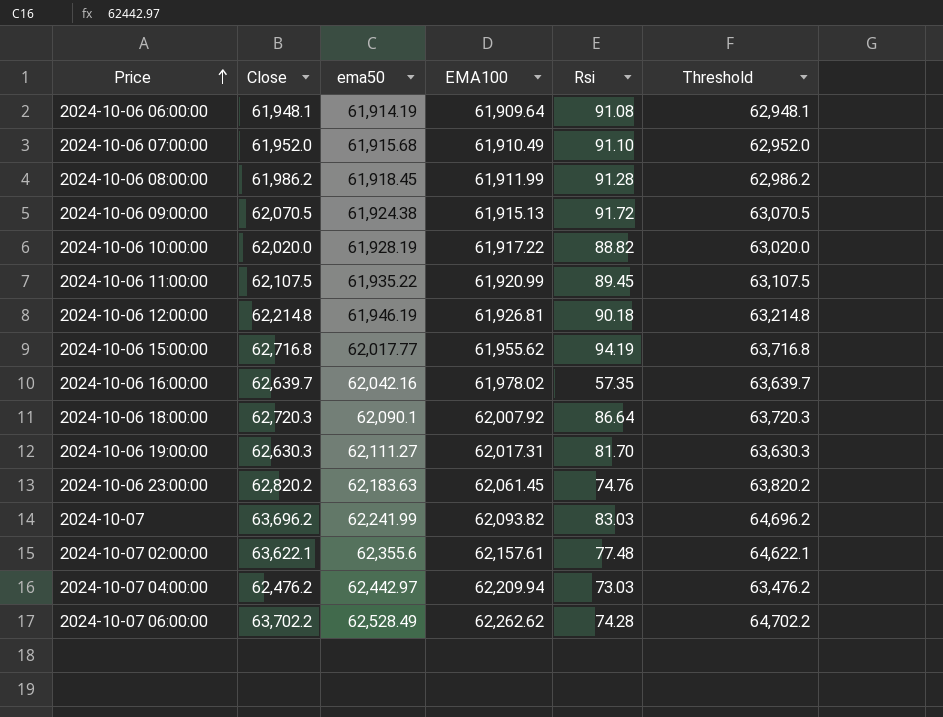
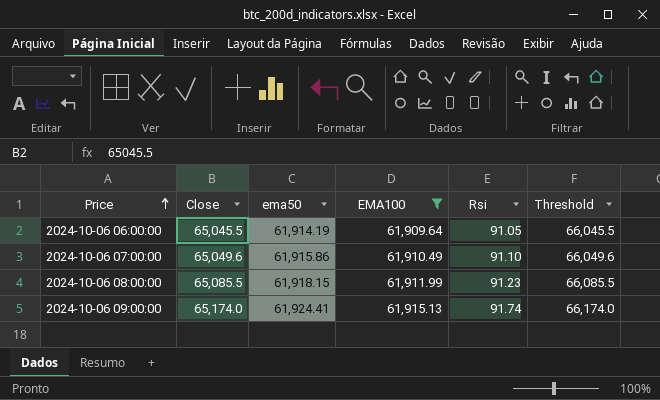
filter: none -> EMA100 <= 61,915.13
2024-10-06 06:00:00 | Close: 61,948.1 -> 65,045.5
2024-10-06 06:00:00 | Rsi: 91.08 -> 91.05
2024-10-06 06:00:00 | Threshold: 62,948.1 -> 66,045.5
2024-10-06 07:00:00 | Close: 61,952.0 -> 65,049.6
2024-10-06 07:00:00 | ema50: 61,915.68 -> 61,915.86
2024-10-06 07:00:00 | Threshold: 62,952.0 -> 66,049.6
2024-10-06 08:00:00 | Close: 61,986.2 -> 65,085.5
2024-10-06 08:00:00 | ema50: 61,918.45 -> 61,918.15
2024-10-06 08:00:00 | Rsi: 91.28 -> 91.23
2024-10-06 08:00:00 | Threshold: 62,986.2 -> 66,085.5
2024-10-06 09:00:00 | Close: 62,070.5 -> 65,174.0
2024-10-06 09:00:00 | ema50: 61,924.38 -> 61,924.41
2024-10-06 09:00:00 | Rsi: 91.72 -> 91.74
2024-10-06 09:00:00 | Threshold: 63,070.5 -> 66,174.0

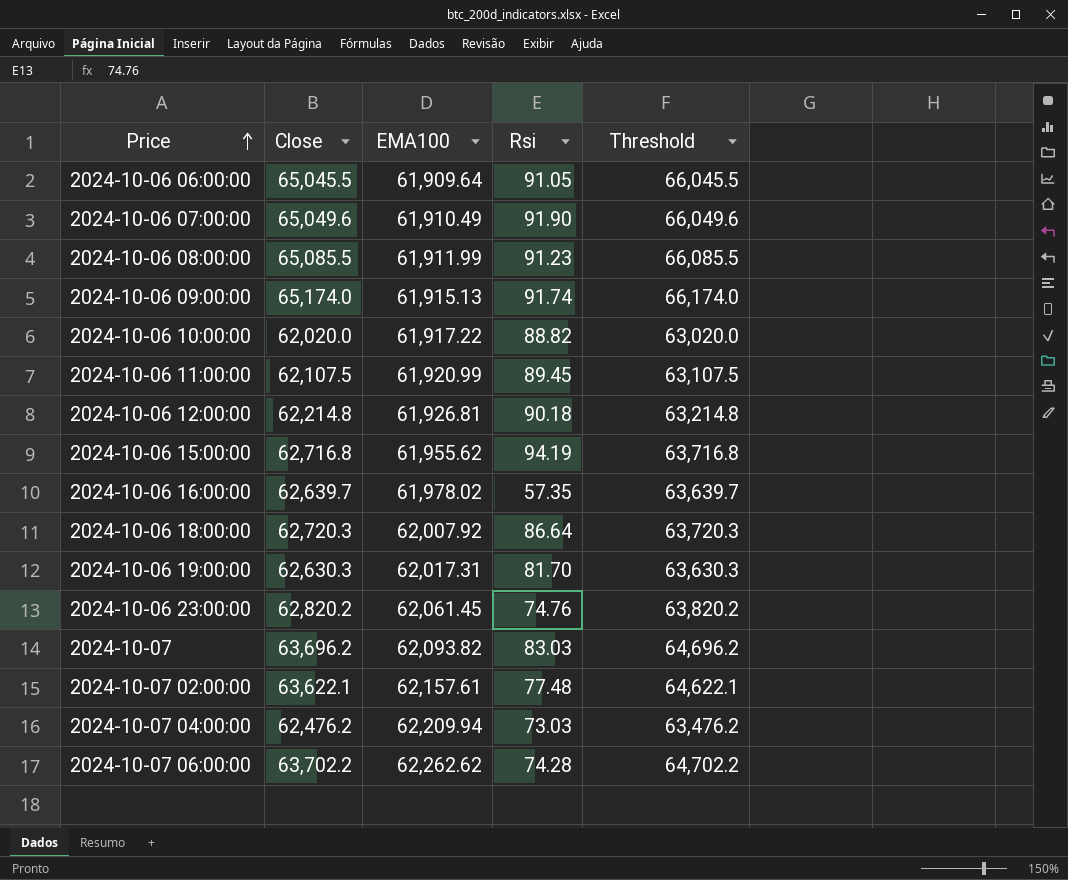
filter: EMA100 <= 61,915.13 -> none
column ema50 | position: 3 -> none
2024-10-06 07:00:00 | Rsi: 91.10 -> 91.90

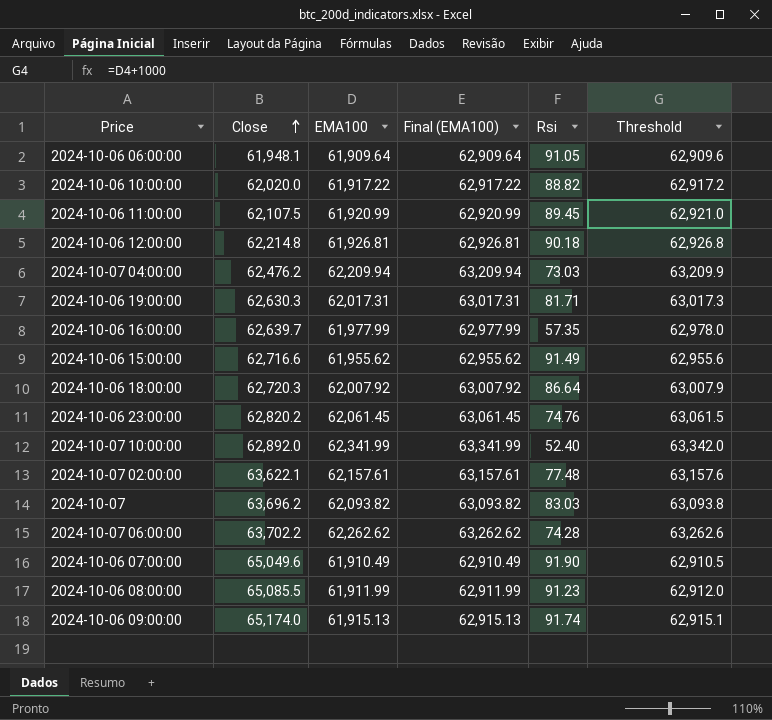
row order: Price ascending -> Close ascending
column Final (EMA100) | formula: none -> [EMA100] + 1000
column Threshold | formula: [Close] + 1000 -> [EMA100] + 1000
2024-10-06 06:00:00 | Close: 65,045.5 -> 61,948.1
2024-10-06 19:00:00 | Rsi: 81.70 -> 81.71
2024-10-06 16:00:00 | EMA100: 61,978.02 -> 61,977.99
2024-10-06 15:00:00 | Close: 62,716.8 -> 62,716.6
2024-10-06 15:00:00 | Rsi: 94.19 -> 91.49
row 2024-10-07 10:00:00: none -> 62,892.0 | 62,341.99 | 63,341.99 | 52.40 | 63,342.0

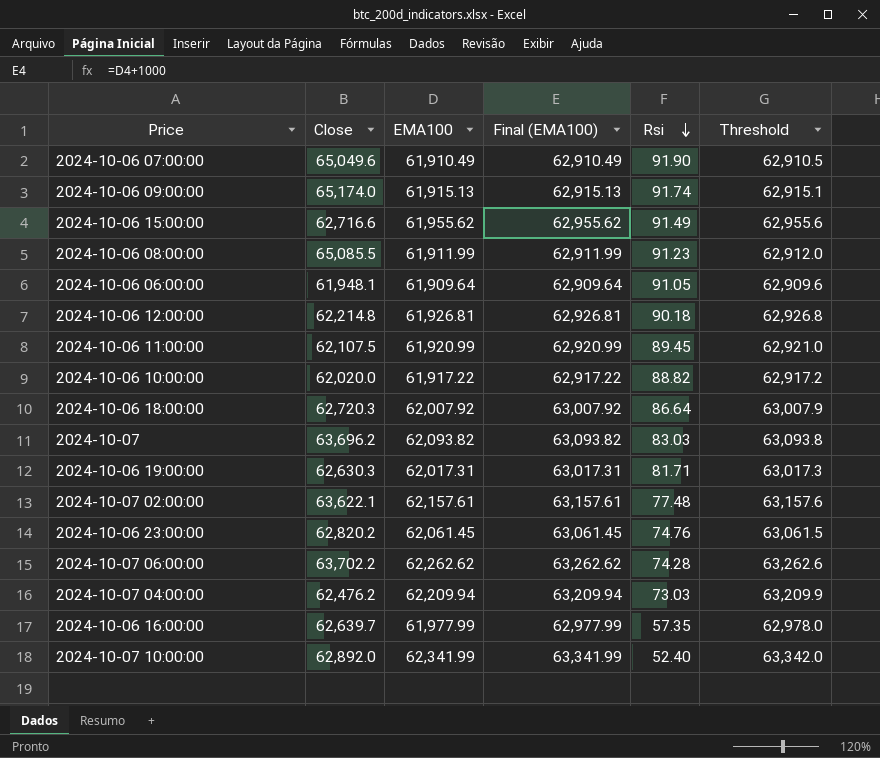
row order: Close ascending -> Rsi descending

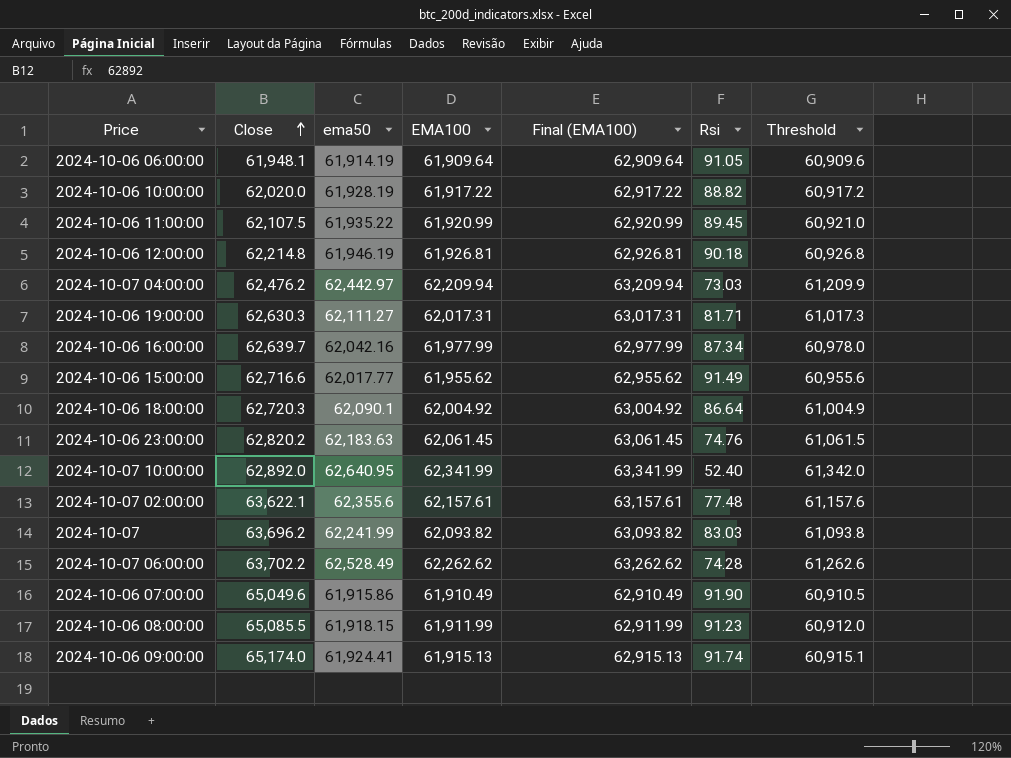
row order: Rsi descending -> Close ascending
column ema50 | position: none -> 3
column Threshold | formula: [EMA100] + 1000 -> [EMA100] - 1000
2024-10-06 16:00:00 | Rsi: 57.35 -> 87.34
2024-10-06 18:00:00 | EMA100: 62,007.92 -> 62,004.92
2024-10-06 18:00:00 | Final (EMA100): 63,007.92 -> 63,004.92

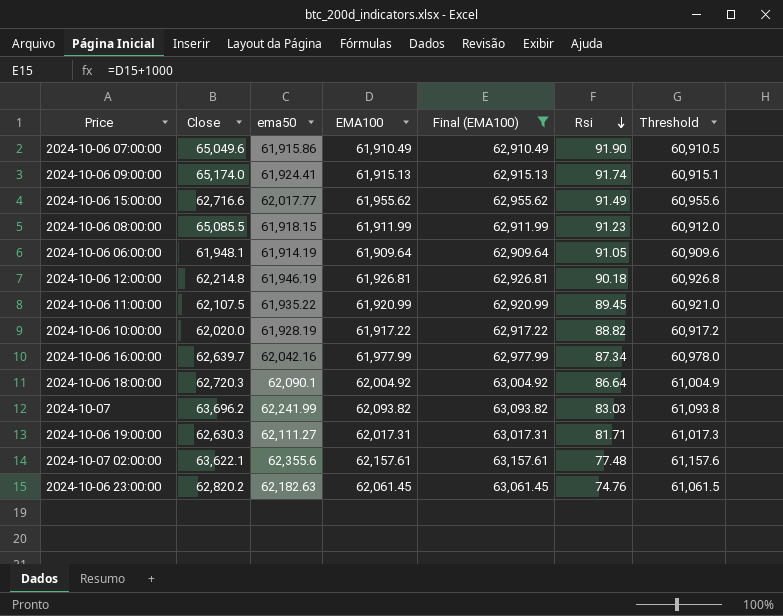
filter: none -> Final (EMA100) <= 63,157.61
row order: Close ascending -> Rsi descending
2024-10-06 23:00:00 | ema50: 62,183.63 -> 62,182.63

